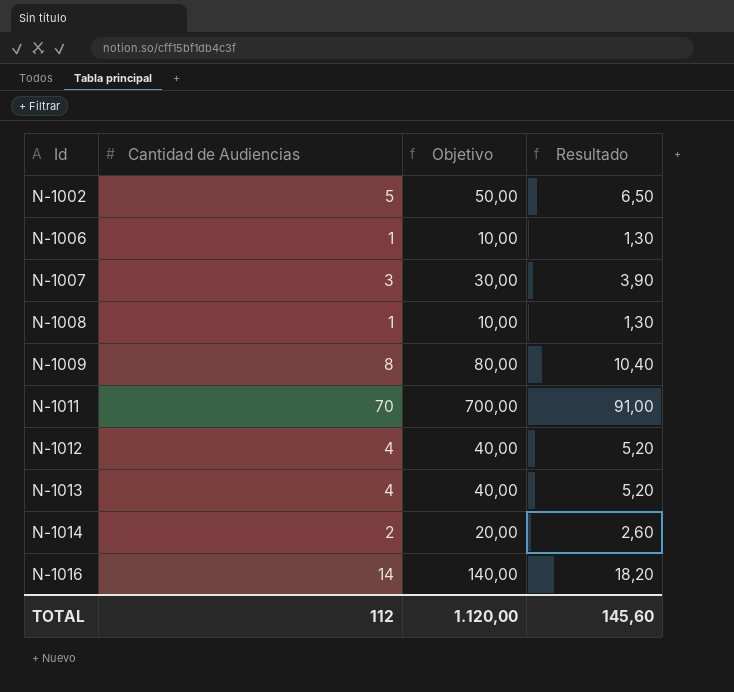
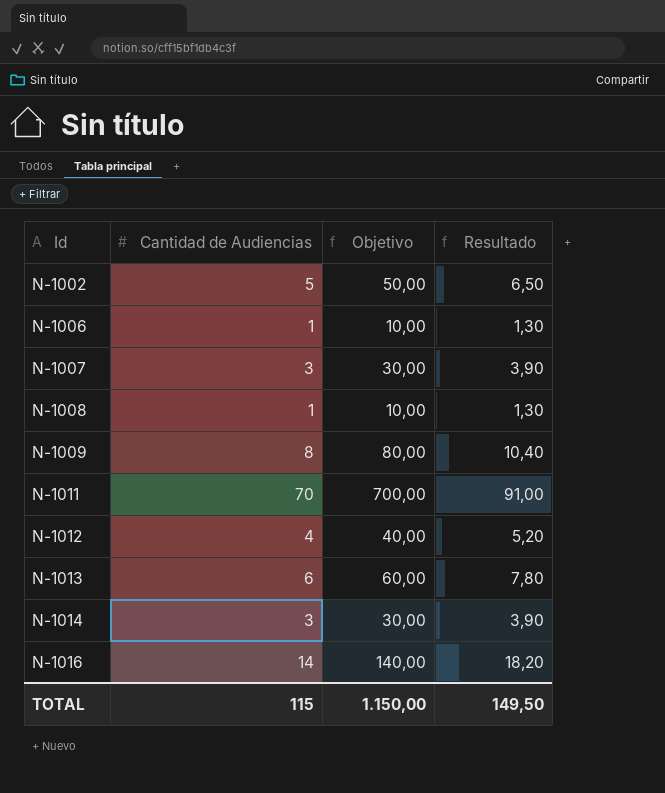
N-1013 | Cantidad de Audiencias: 4 -> 6
N-1013 | Objetivo: 40,00 -> 60,00
N-1013 | Resultado: 5,20 -> 7,80
N-1014 | Cantidad de Audiencias: 2 -> 3
N-1014 | Objetivo: 20,00 -> 30,00
N-1014 | Resultado: 2,60 -> 3,90
TOTAL | Cantidad de Audiencias: 112 -> 115
TOTAL | Objetivo: 1.120,00 -> 1.150,00
TOTAL | Resultado: 145,60 -> 149,50

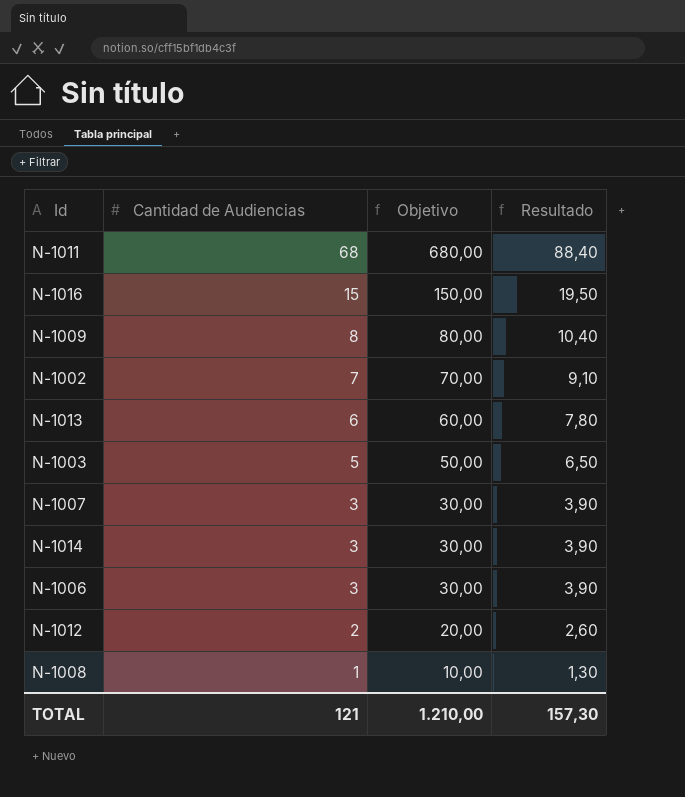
row order: Id ascending -> Cantidad de Audiencias descending
N-1011 | Cantidad de Audiencias: 70 -> 68
N-1011 | Objetivo: 700,00 -> 680,00
N-1011 | Resultado: 91,00 -> 88,40
N-1016 | Cantidad de Audiencias: 14 -> 15
N-1016 | Objetivo: 140,00 -> 150,00
N-1016 | Resultado: 18,20 -> 19,50
N-1002 | Cantidad de Audiencias: 5 -> 7
N-1002 | Objetivo: 50,00 -> 70,00
N-1002 | Resultado: 6,50 -> 9,10
row N-1003: none -> 5 | 50,00 | 6,50
N-1006 | Cantidad de Audiencias: 1 -> 3
N-1006 | Objetivo: 10,00 -> 30,00
N-1006 | Resultado: 1,30 -> 3,90
N-1012 | Cantidad de Audiencias: 4 -> 2
N-1012 | Objetivo: 40,00 -> 20,00
N-1012 | Resultado: 5,20 -> 2,60
TOTAL | Cantidad de Audiencias: 115 -> 121
TOTAL | Objetivo: 1.150,00 -> 1.210,00
TOTAL | Resultado: 149,50 -> 157,30

